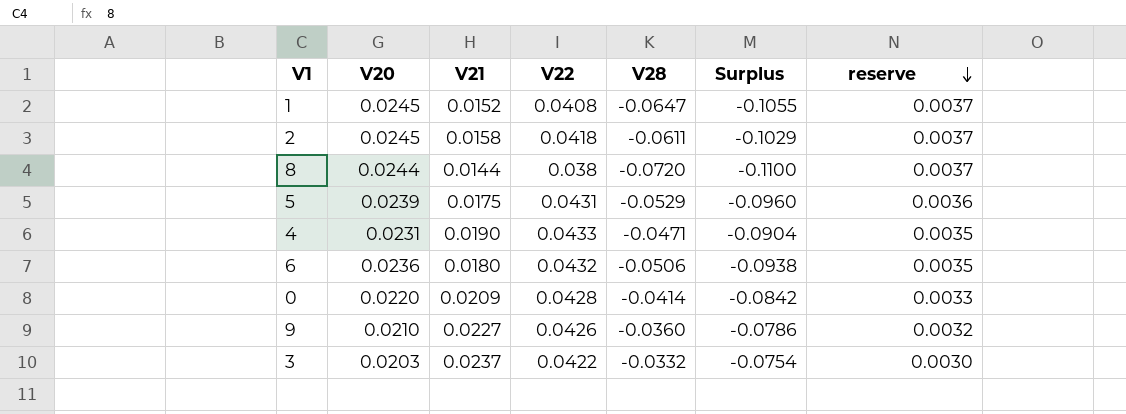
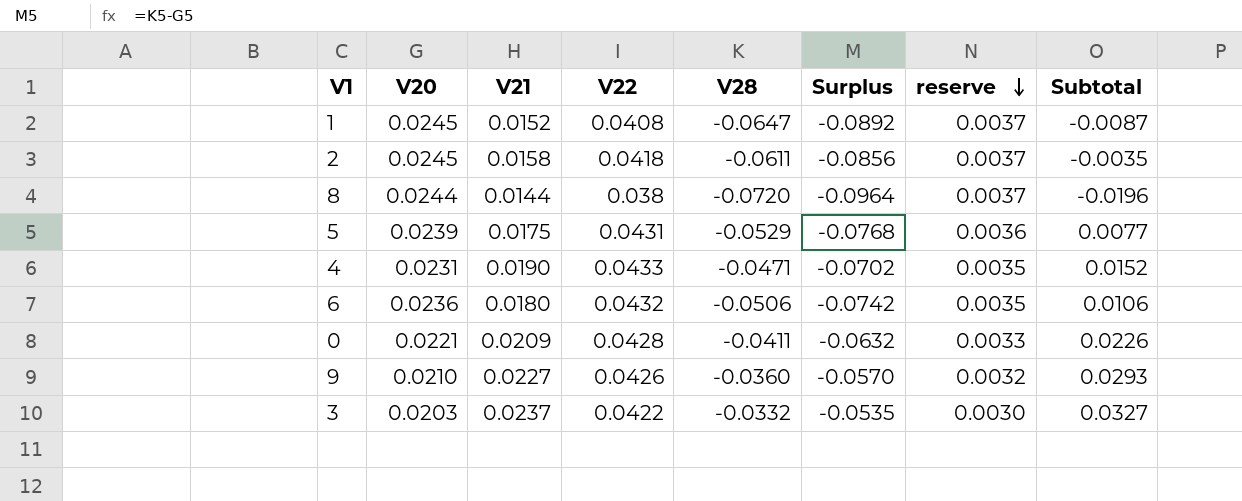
column Surplus | formula: [V28] - [V22] -> [V28] - [V20]
column Subtotal | formula: none -> [V21] + [V22] + [V28]
0 | V20: 0.0220 -> 0.0221
0 | V28: -0.0414 -> -0.0411

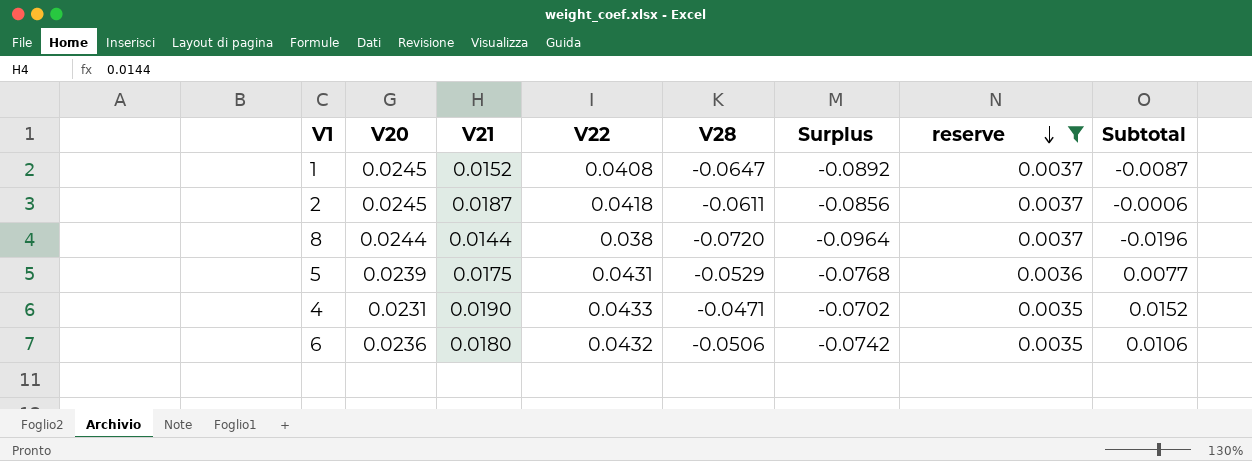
filter: none -> reserve >= 0.0035
2 | V21: 0.0158 -> 0.0187
2 | Subtotal: -0.0035 -> -0.0006

